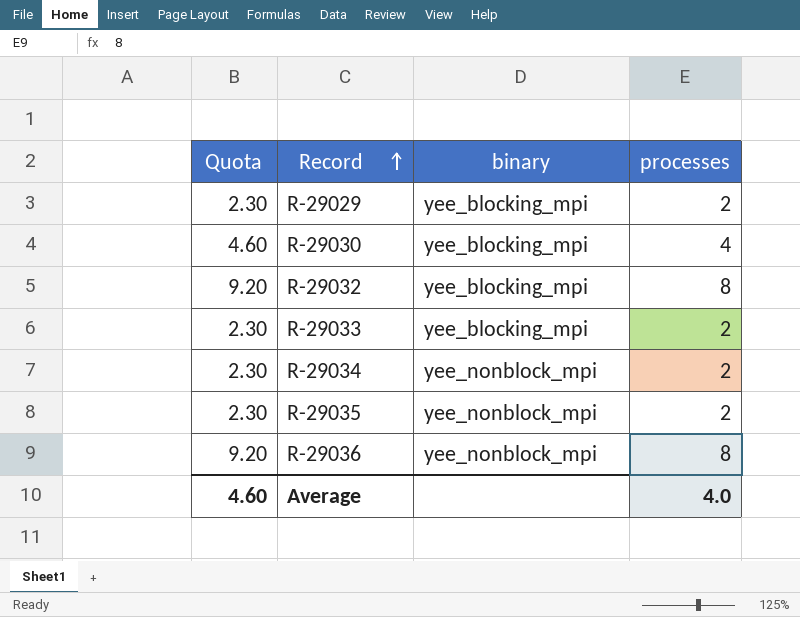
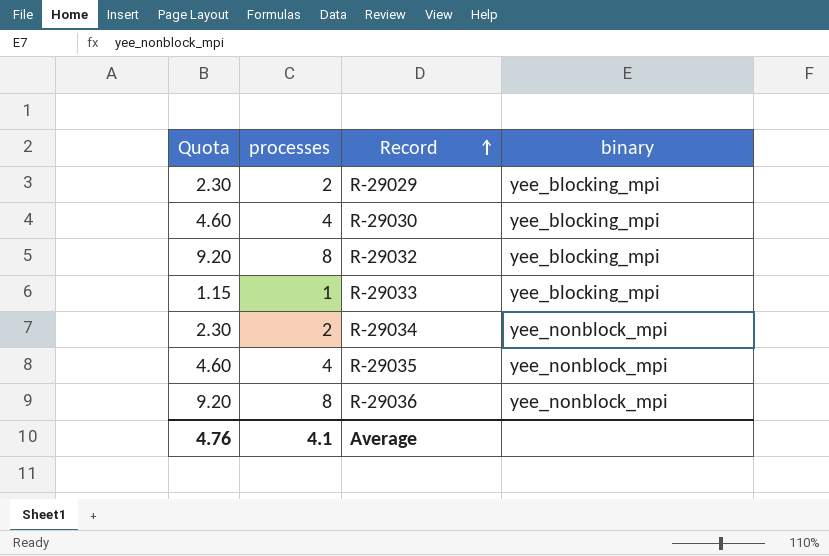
column processes | position: 4 -> 2
R-29033 | Quota: 2.30 -> 1.15
R-29033 | processes: 2 -> 1
R-29035 | Quota: 2.30 -> 4.60
R-29035 | processes: 2 -> 4
Average | Quota: 4.60 -> 4.76
Average | processes: 4.0 -> 4.1

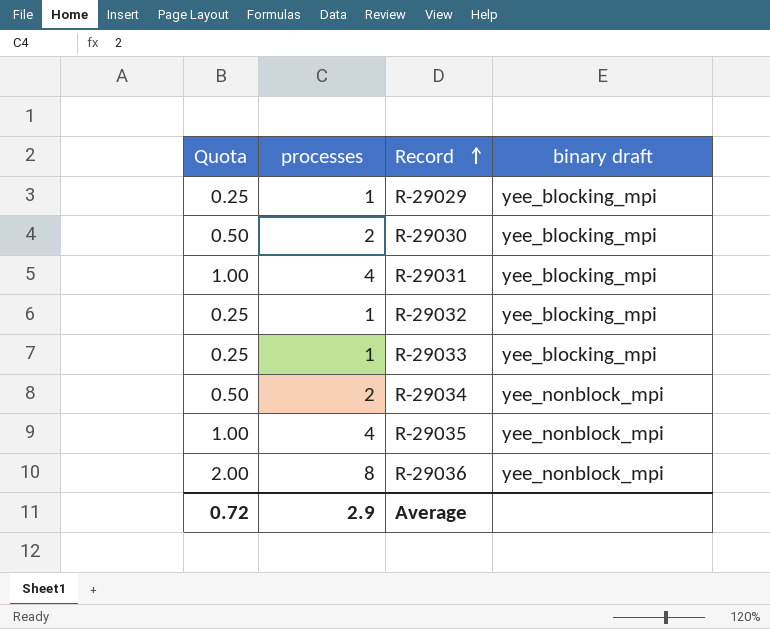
column Quota | formula: [processes] * 1.15 -> [processes] * 0.25
column name: binary -> binary draft
R-29029 | processes: 2 -> 1
R-29030 | processes: 4 -> 2
row R-29031: none -> 1.00 | 4 | yee_blocking_mpi
R-29032 | processes: 8 -> 1
Average | Quota: 4.76 -> 0.72
Average | processes: 4.1 -> 2.9

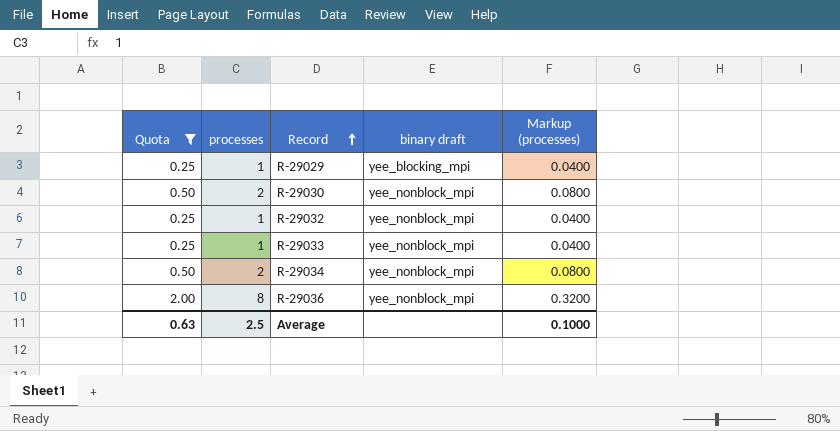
filter: none -> Quota != 1.00
column Markup (processes) | formula: none -> [processes] * 0.04
R-29030 | binary draft: yee_blocking_mpi -> yee_nonblock_mpi
R-29032 | binary draft: yee_blocking_mpi -> yee_nonblock_mpi
R-29033 | binary draft: yee_blocking_mpi -> yee_nonblock_mpi
Average | Quota: 0.72 -> 0.63
Average | processes: 2.9 -> 2.5

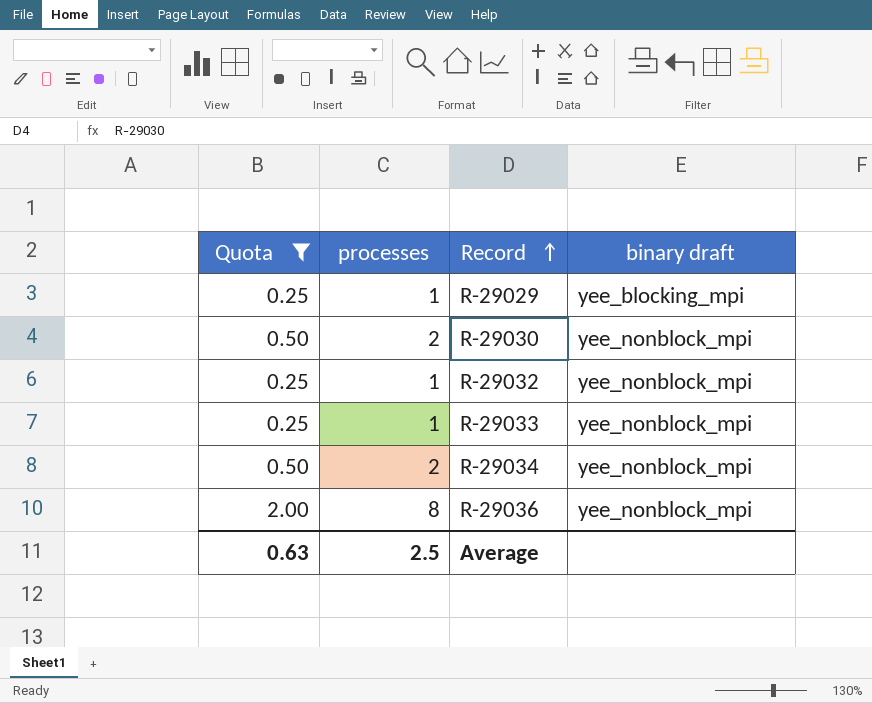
column Markup (processes) | formula: [processes] * 0.04 -> none

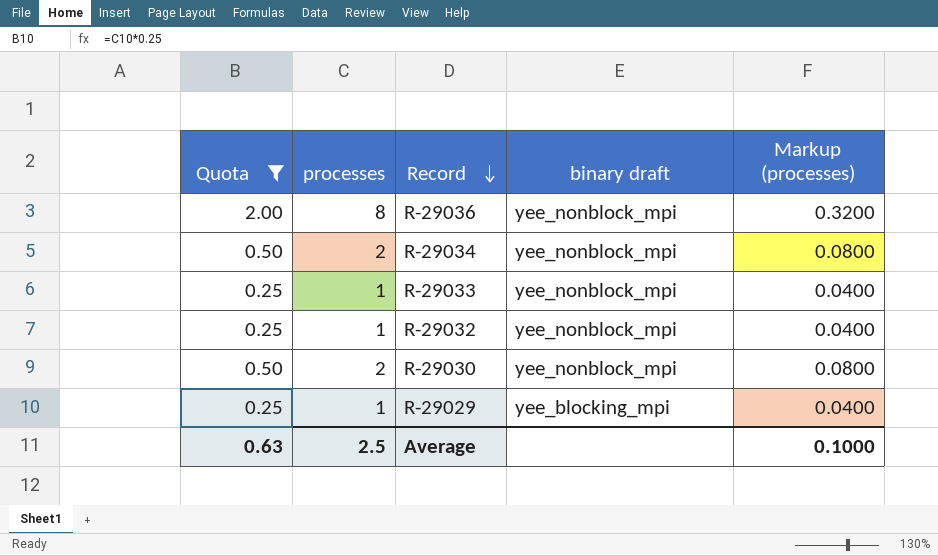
row order: Record ascending -> Record descending
column Markup (processes) | formula: none -> [processes] * 0.04

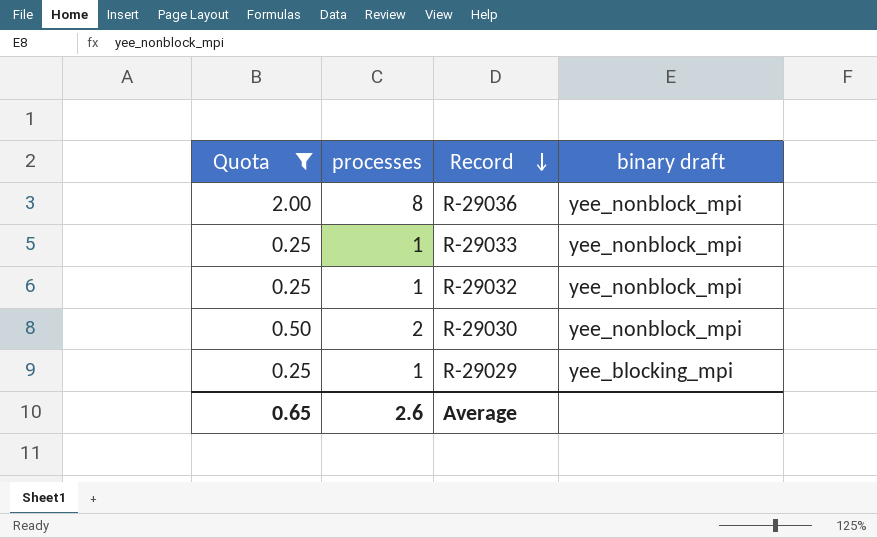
column Markup (processes) | formula: [processes] * 0.04 -> none
row R-29034: 0.50 | 2 | yee_nonblock_mpi | 0.0800 -> none
Average | Quota: 0.63 -> 0.65
Average | processes: 2.5 -> 2.6

